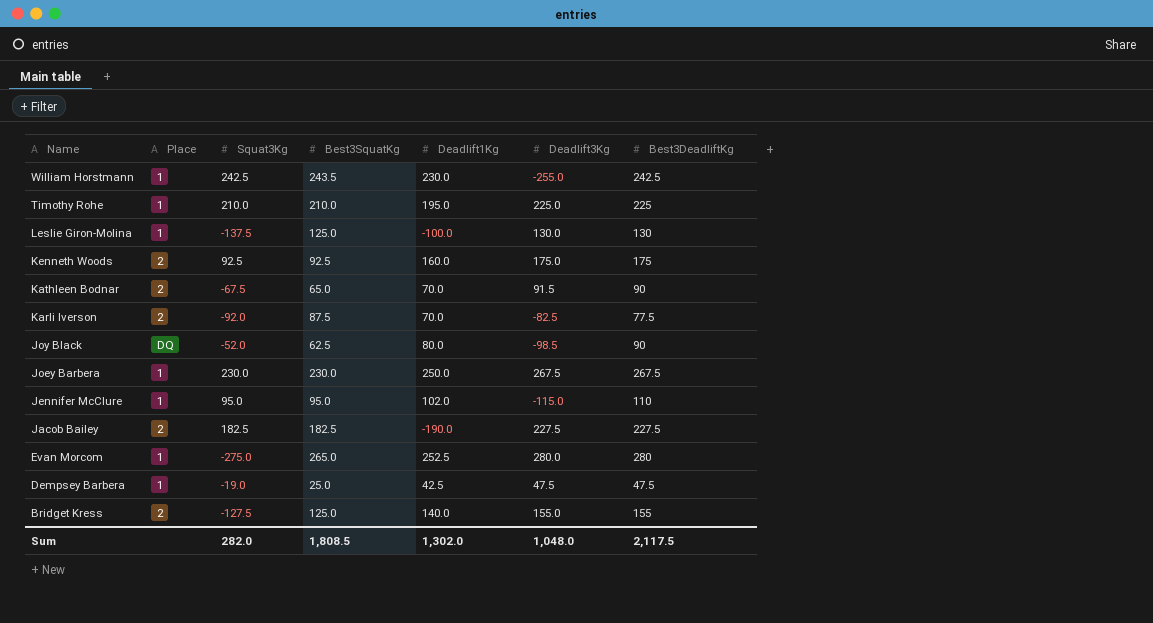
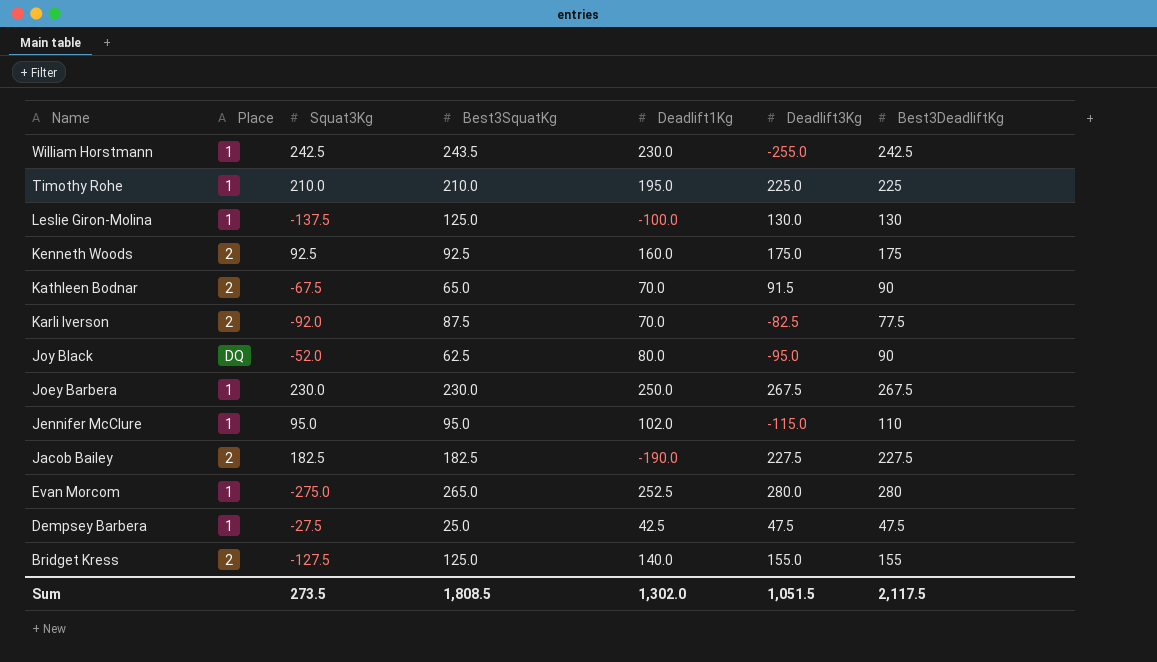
Joy Black | Deadlift3Kg: -98.5 -> -95.0
Dempsey Barbera | Squat3Kg: -19.0 -> -27.5
Sum | Squat3Kg: 282.0 -> 273.5
Sum | Deadlift3Kg: 1,048.0 -> 1,051.5

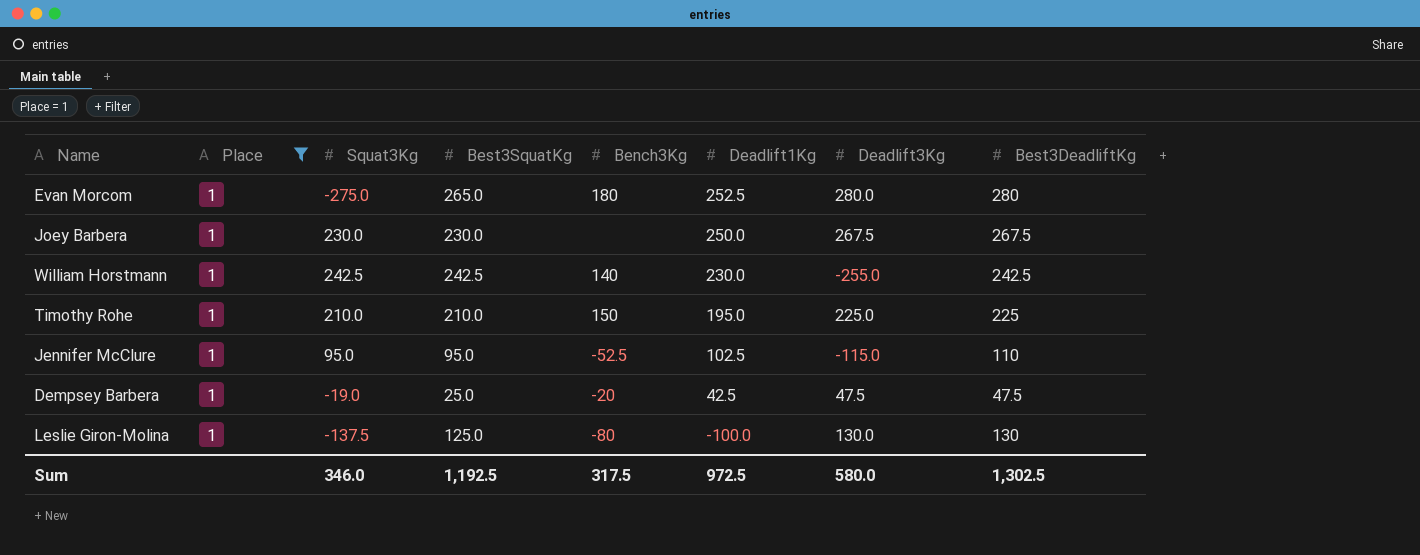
filter: none -> Place = 1
row order: Name descending -> Deadlift1Kg descending
column Bench3Kg | position: none -> 5
William Horstmann | Best3SquatKg: 243.5 -> 242.5
Jennifer McClure | Deadlift1Kg: 102.0 -> 102.5
Dempsey Barbera | Squat3Kg: -27.5 -> -19.0
Sum | Squat3Kg: 273.5 -> 346.0
Sum | Best3SquatKg: 1,808.5 -> 1,192.5
Sum | Deadlift1Kg: 1,302.0 -> 972.5
Sum | Deadlift3Kg: 1,051.5 -> 580.0
Sum | Best3DeadliftKg: 2,117.5 -> 1,302.5

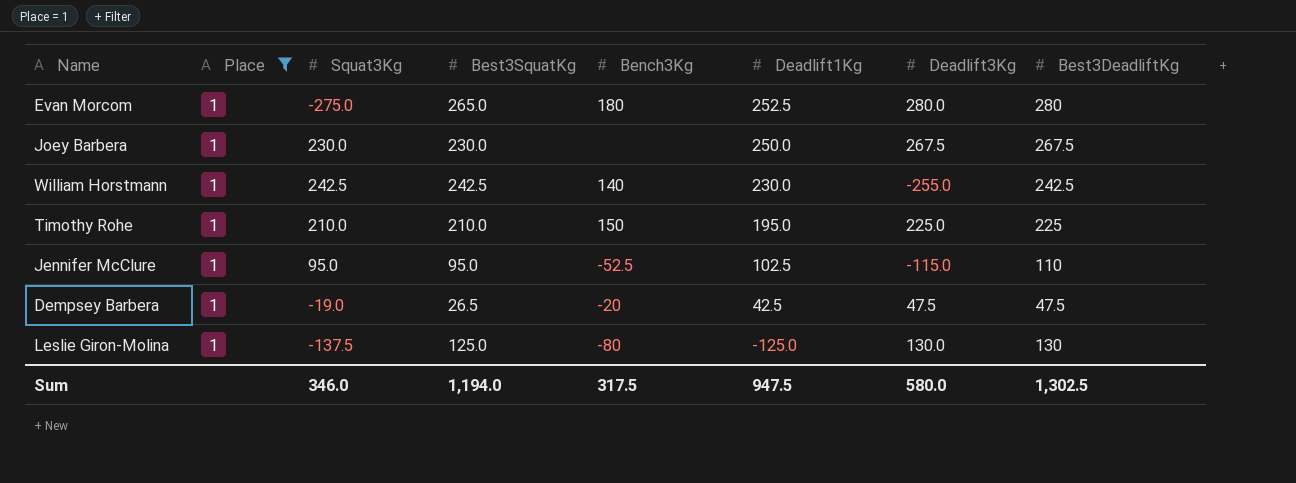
Dempsey Barbera | Best3SquatKg: 25.0 -> 26.5
Leslie Giron-Molina | Deadlift1Kg: -100.0 -> -125.0
Sum | Best3SquatKg: 1,192.5 -> 1,194.0
Sum | Deadlift1Kg: 972.5 -> 947.5

